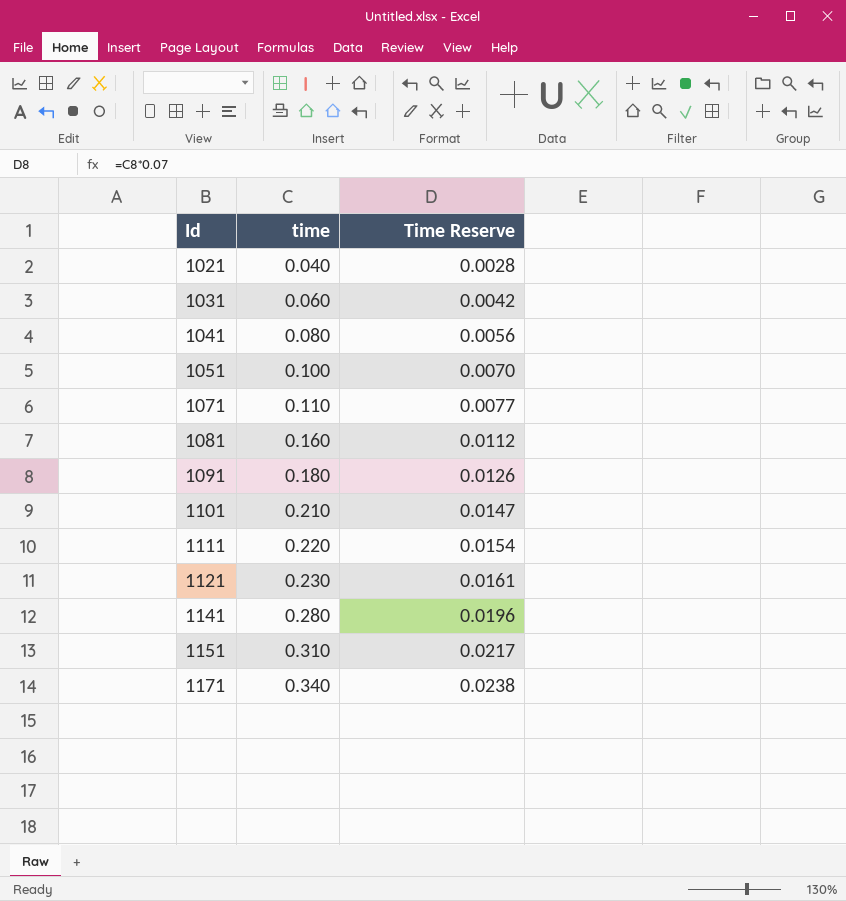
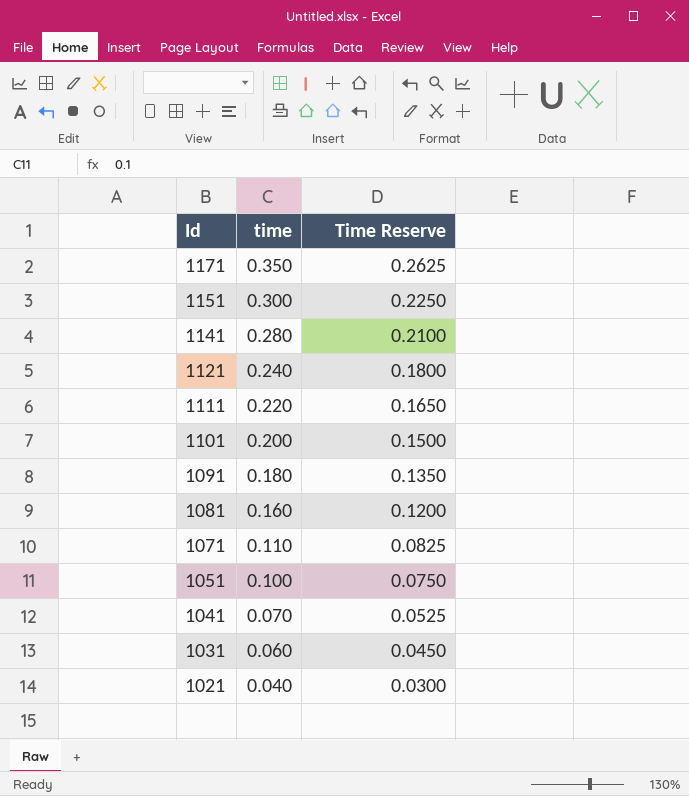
row order: Id ascending -> Id descending
column Time Reserve | formula: [time] * 0.07 -> [time] * 0.75
1171 | time: 0.340 -> 0.350
1151 | time: 0.310 -> 0.300
1121 | time: 0.230 -> 0.240
1101 | time: 0.210 -> 0.200
1041 | time: 0.080 -> 0.070

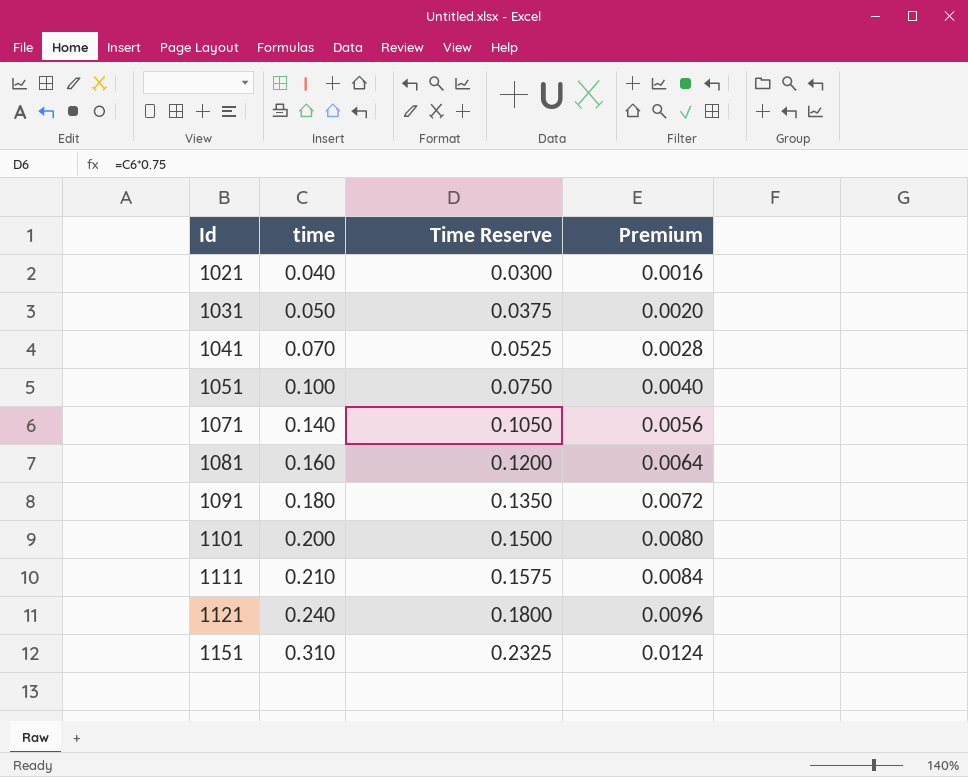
row order: Id descending -> Id ascending
column Premium | formula: none -> [time] * 0.04
row 1171: 0.350 | 0.2625 -> none
row 1141: 0.280 | 0.2100 -> none
1031 | time: 0.060 -> 0.050
1031 | Time Reserve: 0.0450 -> 0.0375
1071 | time: 0.110 -> 0.140
1071 | Time Reserve: 0.0825 -> 0.1050
1111 | time: 0.220 -> 0.210
1111 | Time Reserve: 0.1650 -> 0.1575
1151 | time: 0.300 -> 0.310
1151 | Time Reserve: 0.2250 -> 0.2325

